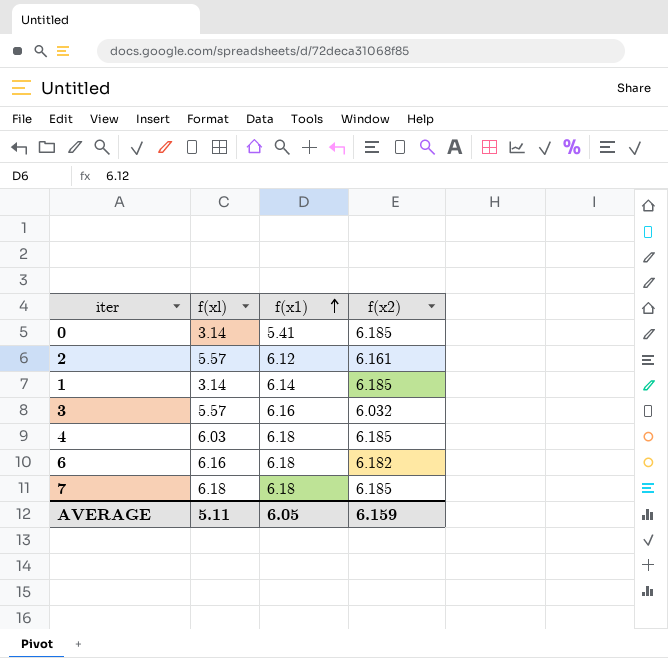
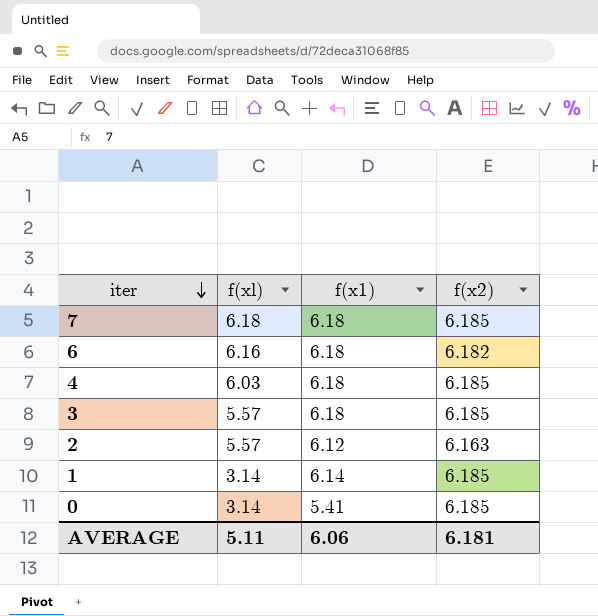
row order: f(x1) ascending -> iter descending
3 | f(x1): 6.16 -> 6.18
3 | f(x2): 6.032 -> 6.185
2 | f(x2): 6.161 -> 6.163
AVERAGE | f(x1): 6.05 -> 6.06
AVERAGE | f(x2): 6.159 -> 6.181

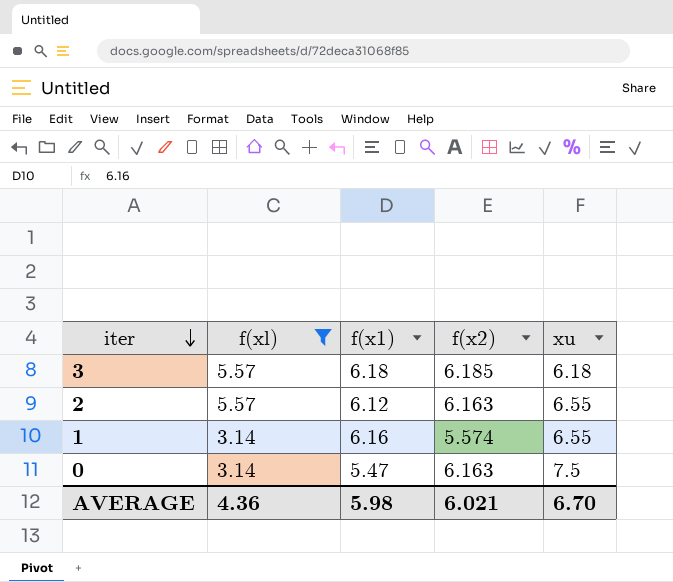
filter: none -> f(xl) <= 5.57
column xu | position: none -> 5
1 | f(x1): 6.14 -> 6.16
1 | f(x2): 6.185 -> 5.574
0 | f(x1): 5.41 -> 5.47
0 | f(x2): 6.185 -> 6.163
AVERAGE | f(xl): 5.11 -> 4.36
AVERAGE | f(x1): 6.06 -> 5.98
AVERAGE | f(x2): 6.181 -> 6.021

